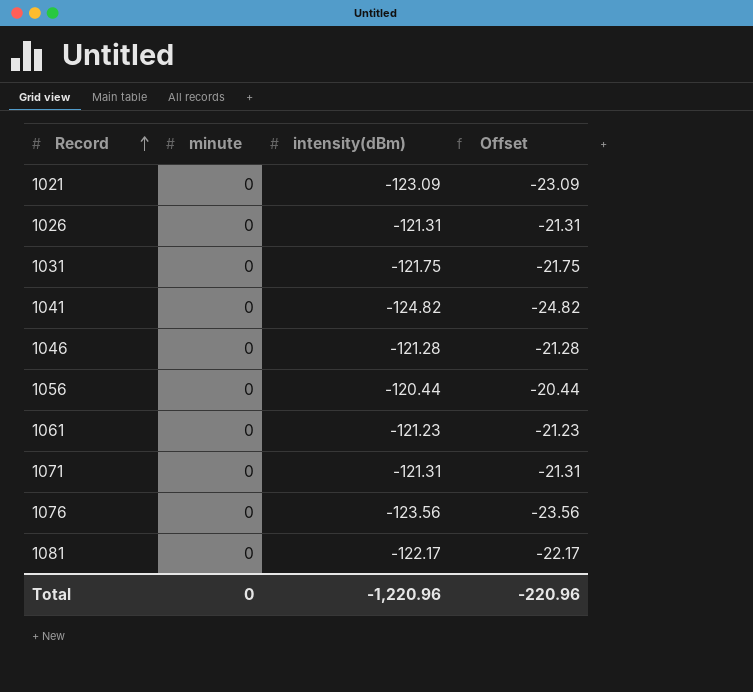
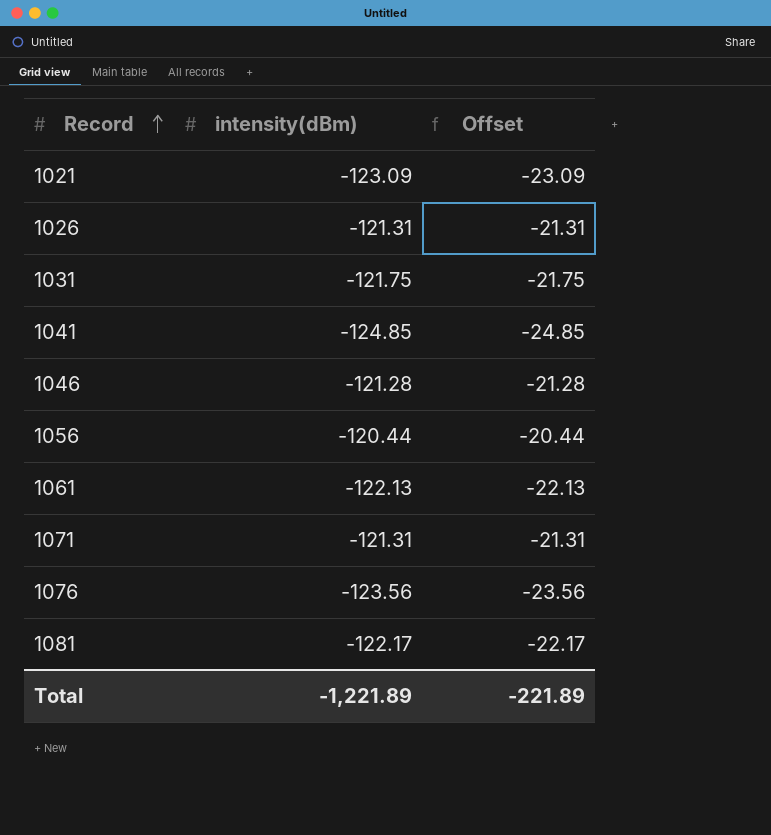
column minute | position: 2 -> none
1041 | intensity(dBm): -124.82 -> -124.85
1041 | Offset: -24.82 -> -24.85
1061 | intensity(dBm): -121.23 -> -122.13
1061 | Offset: -21.23 -> -22.13
Total | intensity(dBm): -1,220.96 -> -1,221.89
Total | Offset: -220.96 -> -221.89

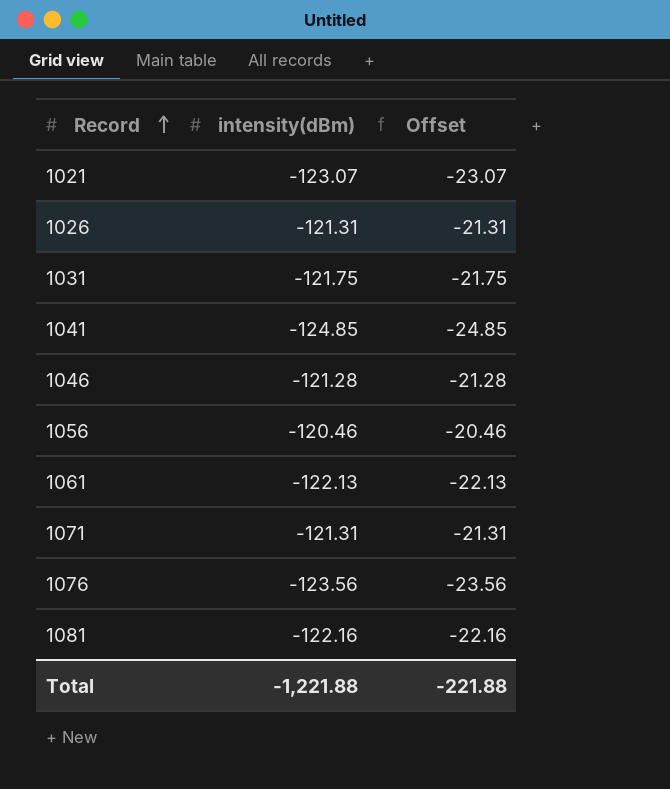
1021 | intensity(dBm): -123.09 -> -123.07
1021 | Offset: -23.09 -> -23.07
1056 | intensity(dBm): -120.44 -> -120.46
1056 | Offset: -20.44 -> -20.46
1081 | intensity(dBm): -122.17 -> -122.16
1081 | Offset: -22.17 -> -22.16
Total | intensity(dBm): -1,221.89 -> -1,221.88
Total | Offset: -221.89 -> -221.88

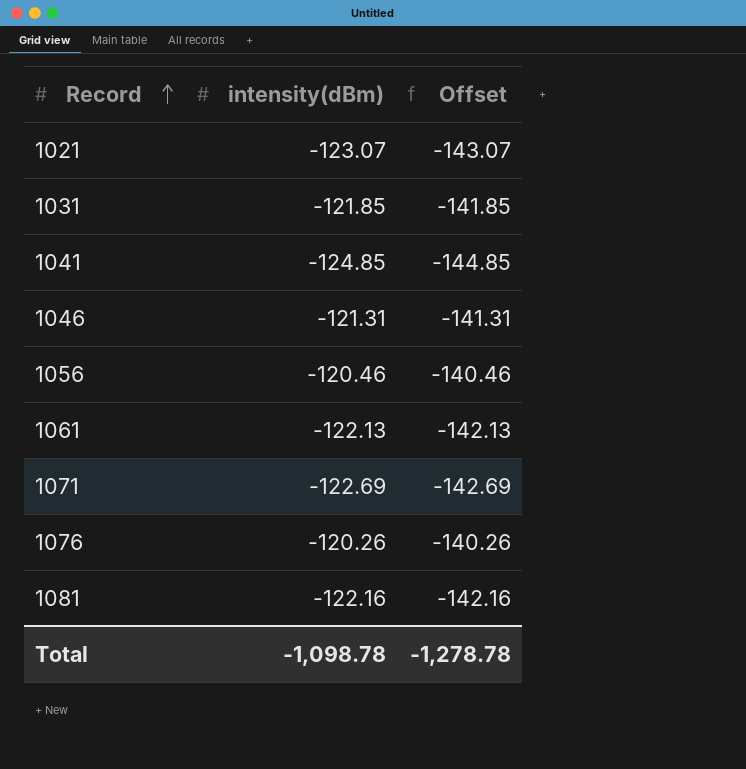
column Offset | formula: [intensity(dBm)] + 100 -> [intensity(dBm)] - 20
row 1026: -121.31 | -21.31 -> none
1031 | intensity(dBm): -121.75 -> -121.85
1046 | intensity(dBm): -121.28 -> -121.31
1071 | intensity(dBm): -121.31 -> -122.69
1076 | intensity(dBm): -123.56 -> -120.26
Total | intensity(dBm): -1,221.88 -> -1,098.78
Total | Offset: -221.88 -> -1,278.78

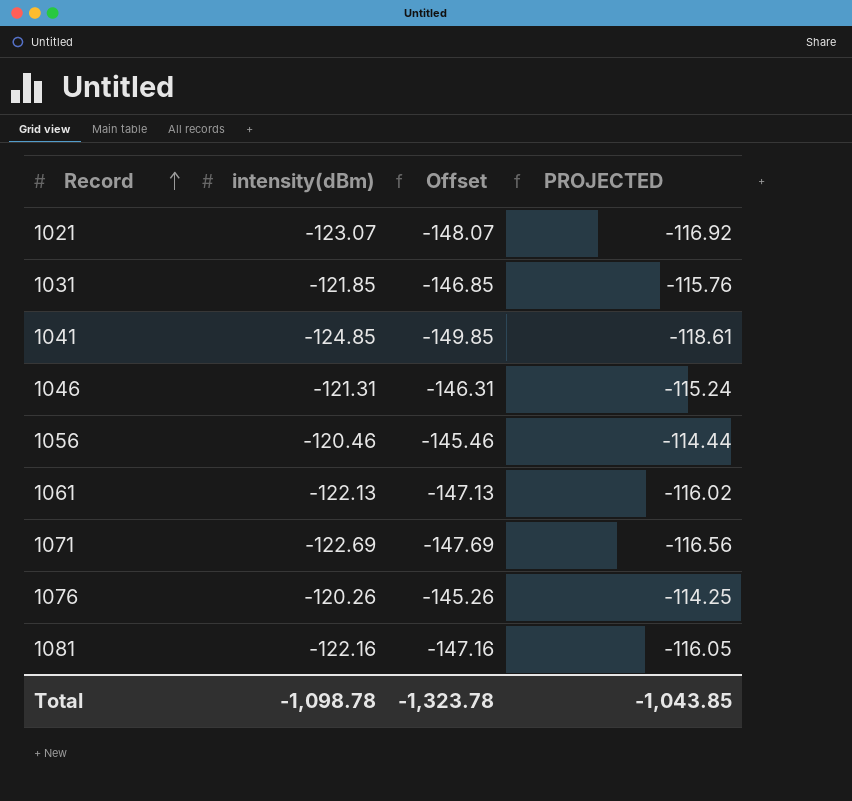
column Offset | formula: [intensity(dBm)] - 20 -> [intensity(dBm)] - 25
column PROJECTED | formula: none -> [intensity(dBm)] * 0.95
Total | Offset: -1,278.78 -> -1,323.78

